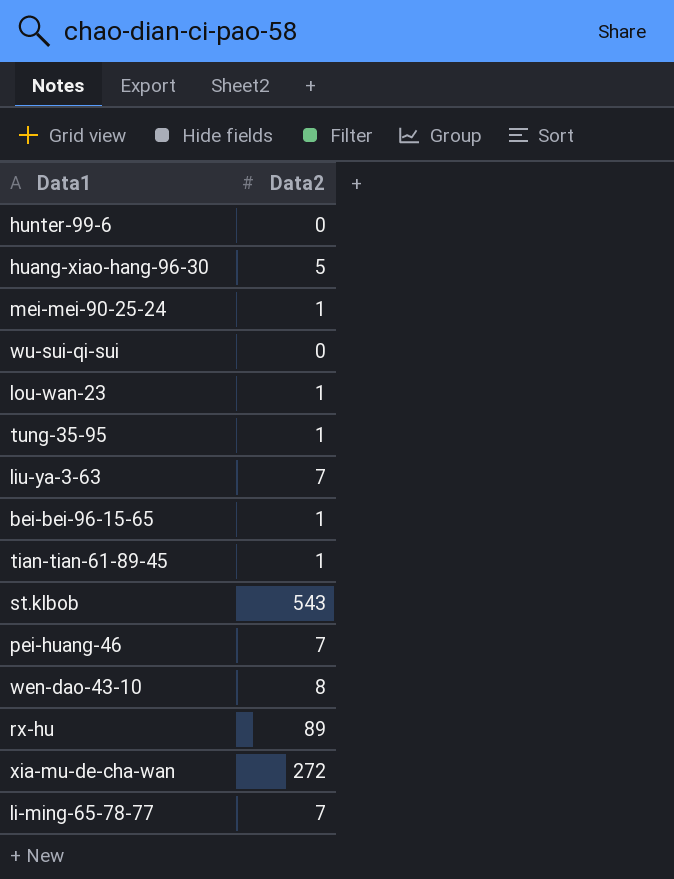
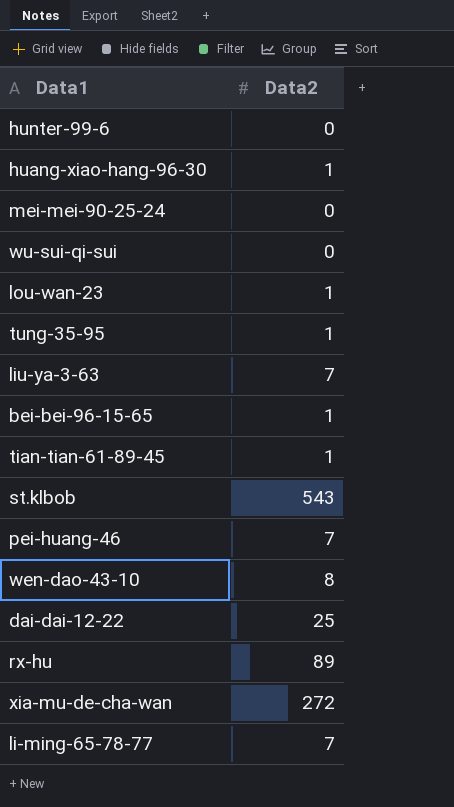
huang-xiao-hang-96-30 | Data2: 5 -> 1
mei-mei-90-25-24 | Data2: 1 -> 0
row dai-dai-12-22: none -> 25

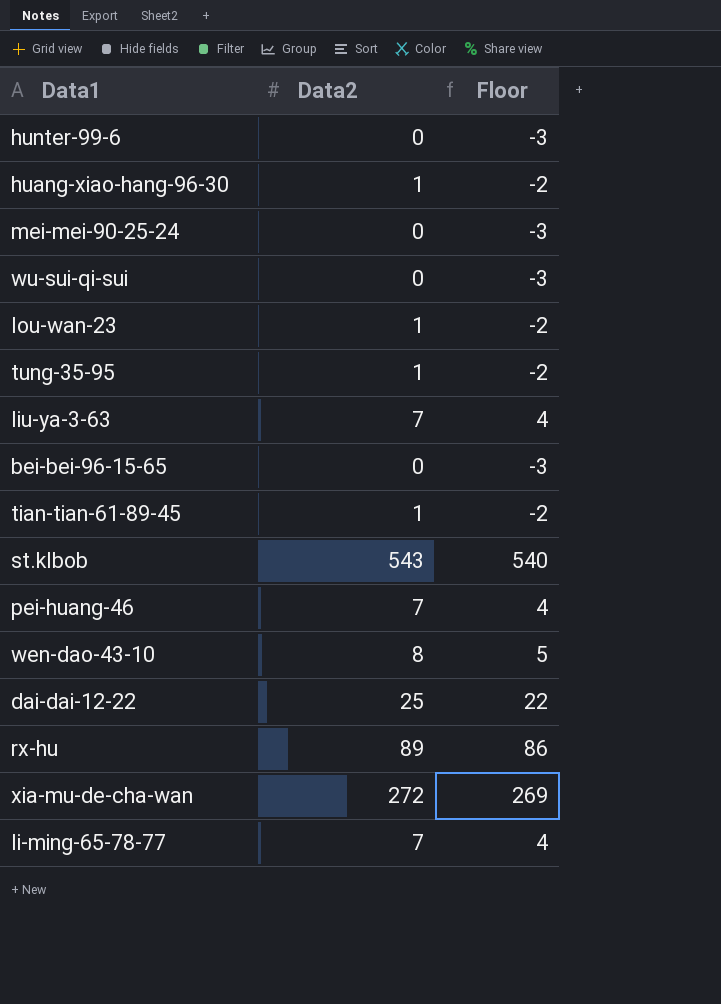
column Floor | formula: none -> [Data2] - 3
bei-bei-96-15-65 | Data2: 1 -> 0

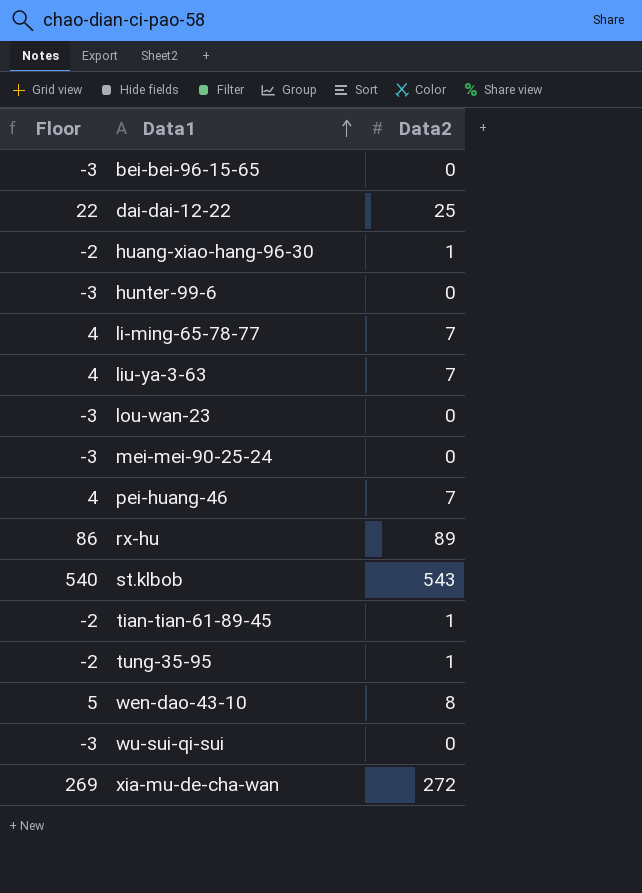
row order: none -> Data1 ascending
column Floor | position: 3 -> 1
lou-wan-23 | Floor: -2 -> -3
lou-wan-23 | Data2: 1 -> 0

